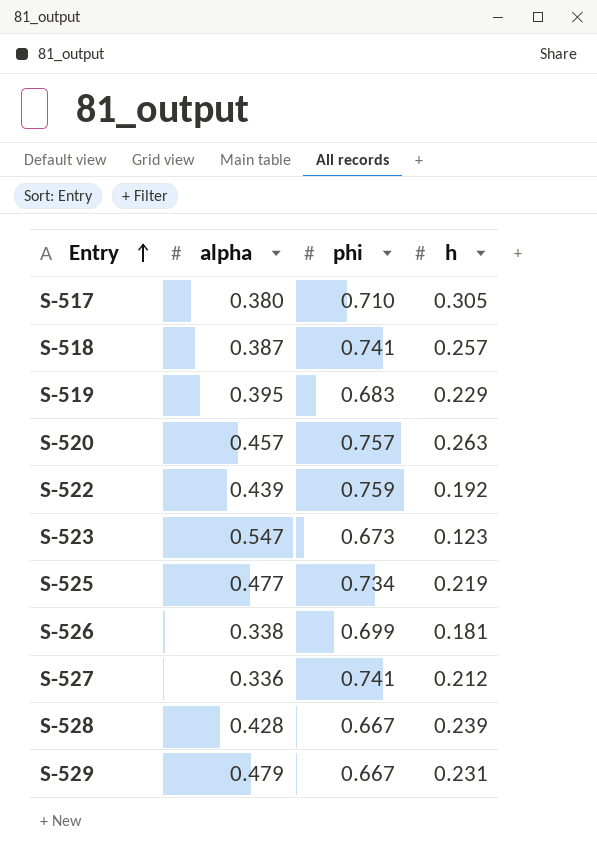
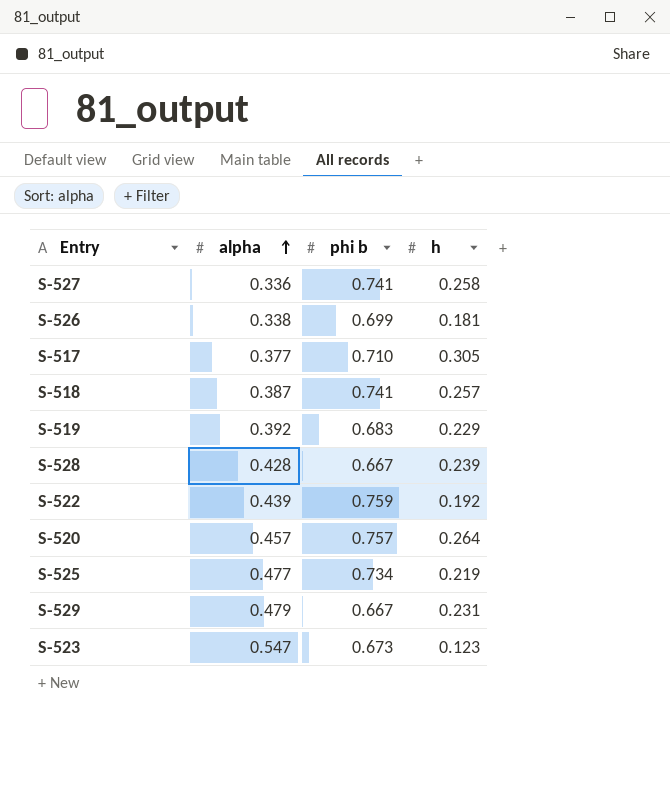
row order: Entry ascending -> alpha ascending
column name: phi -> phi b
S-527 | h: 0.212 -> 0.258
S-517 | alpha: 0.380 -> 0.377
S-519 | alpha: 0.395 -> 0.392
S-520 | h: 0.263 -> 0.264

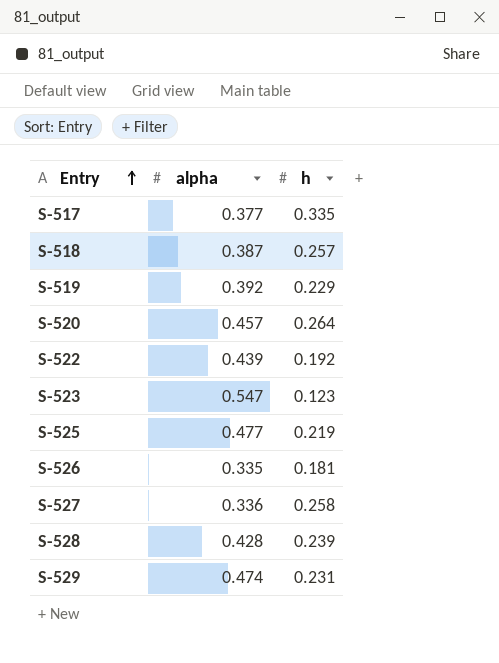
row order: alpha ascending -> Entry ascending
column phi b | position: 3 -> none
S-517 | h: 0.305 -> 0.335
S-526 | alpha: 0.338 -> 0.335
S-529 | alpha: 0.479 -> 0.474

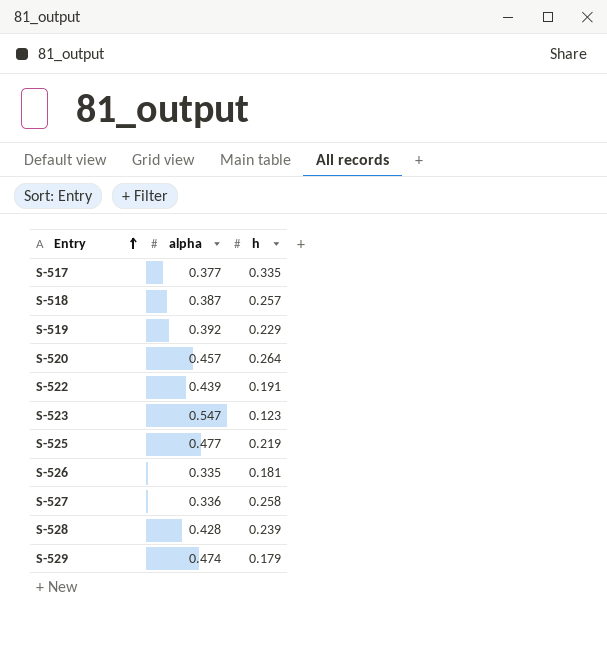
S-522 | h: 0.192 -> 0.191
S-529 | h: 0.231 -> 0.179

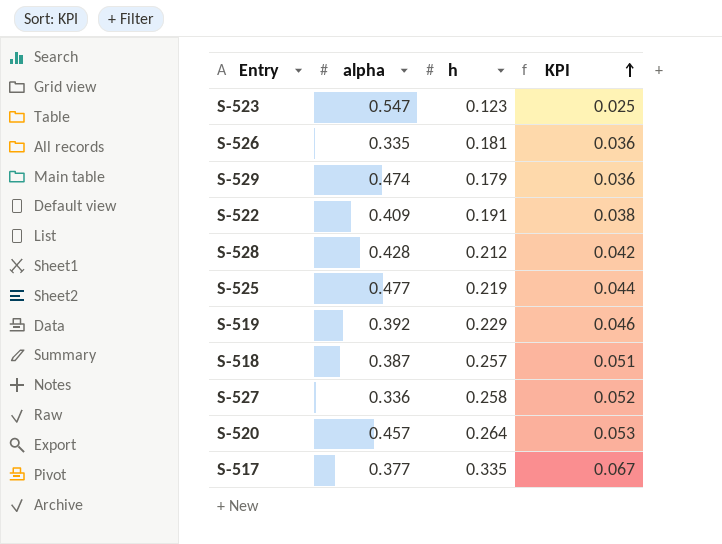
row order: Entry ascending -> KPI ascending
column KPI | formula: none -> [h] * 0.2
S-522 | alpha: 0.439 -> 0.409
S-528 | h: 0.239 -> 0.212

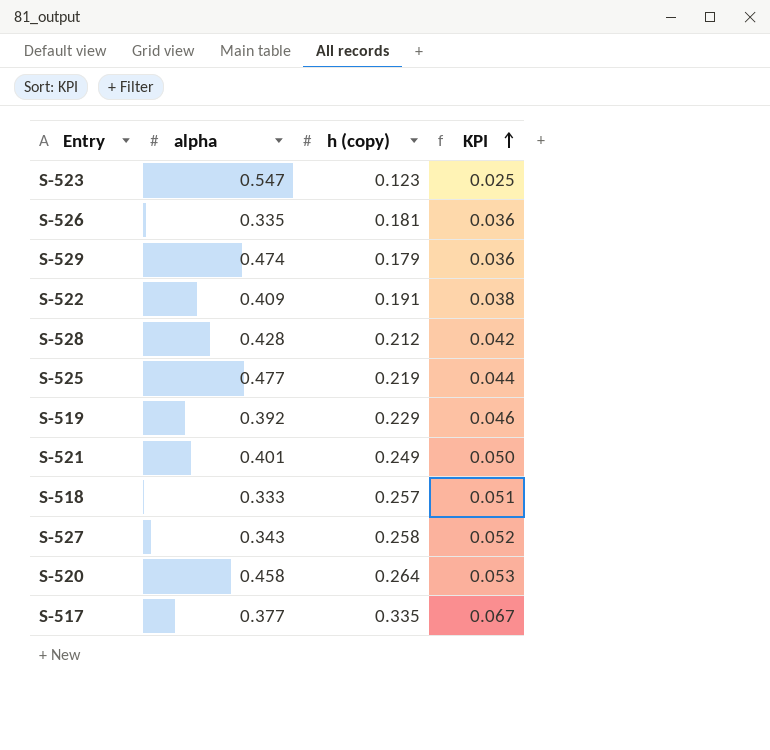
column name: h -> h (copy)
row S-521: none -> 0.401 | 0.249 | 0.050
S-518 | alpha: 0.387 -> 0.333
S-527 | alpha: 0.336 -> 0.343
S-520 | alpha: 0.457 -> 0.458

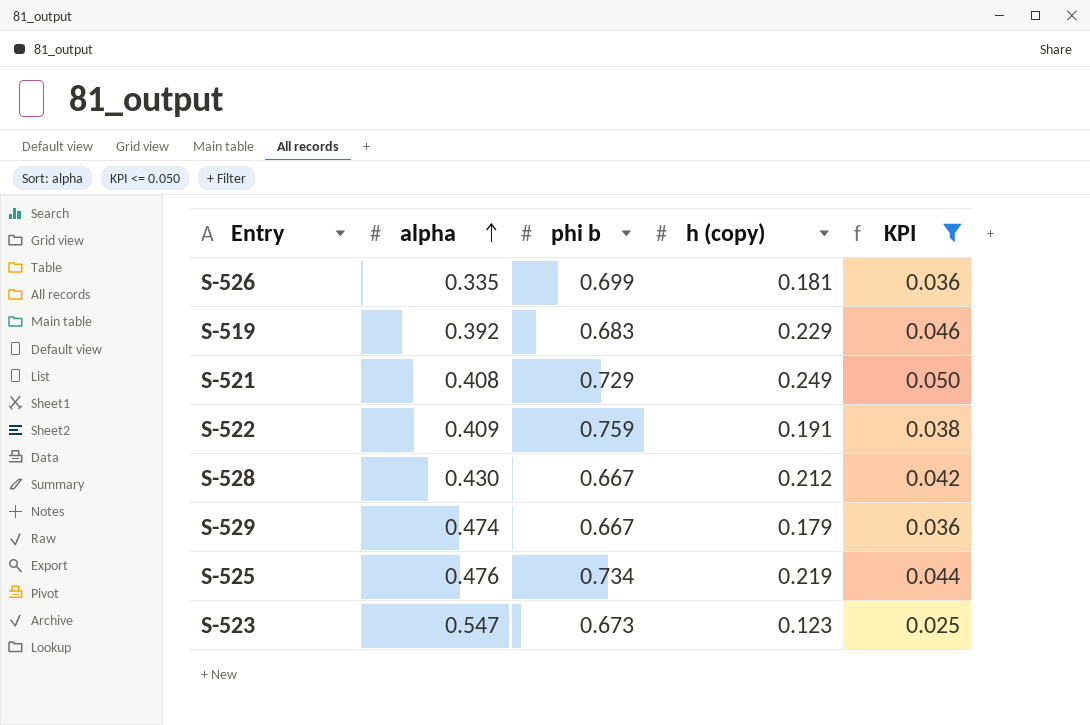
filter: none -> KPI <= 0.050
row order: KPI ascending -> alpha ascending
column phi b | position: none -> 3
S-521 | alpha: 0.401 -> 0.408
S-528 | alpha: 0.428 -> 0.430
S-525 | alpha: 0.477 -> 0.476

